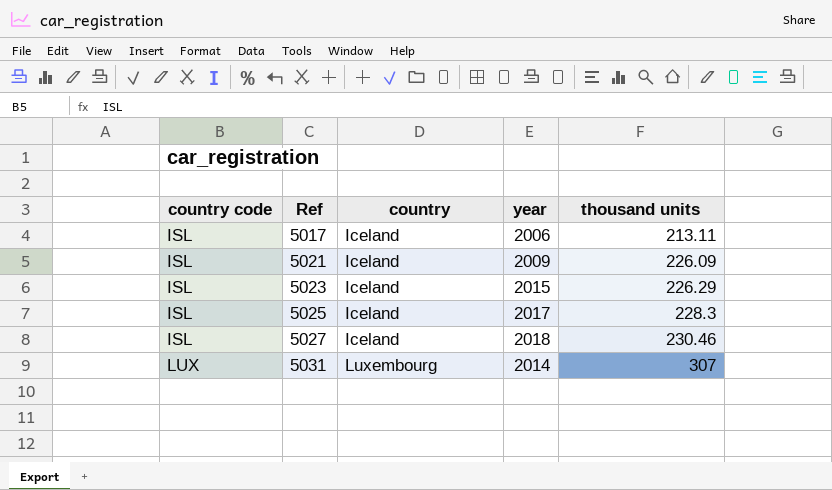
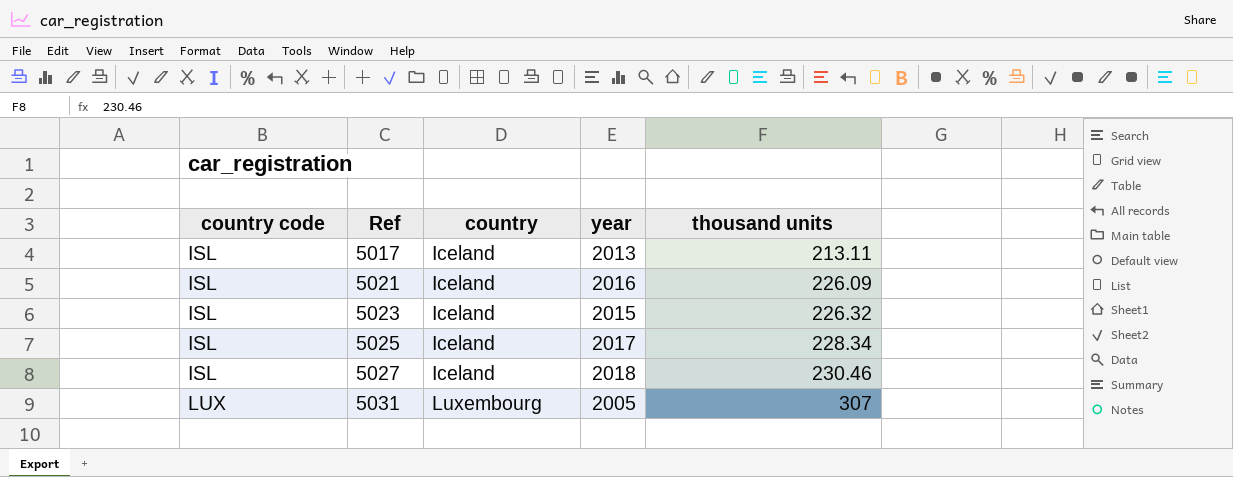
5017 | year: 2006 -> 2013
5021 | year: 2009 -> 2016
5023 | thousand units: 226.29 -> 226.32
5025 | thousand units: 228.3 -> 228.34
5031 | year: 2014 -> 2005

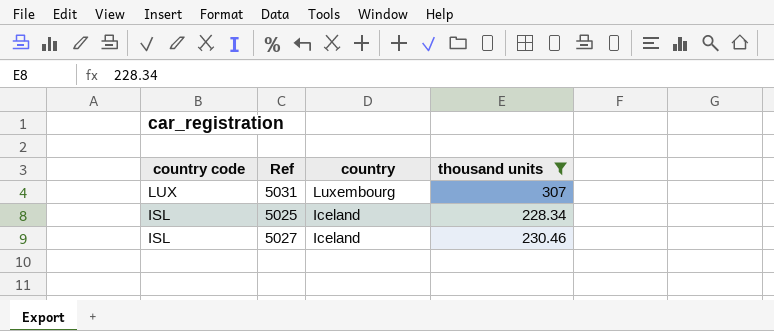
filter: none -> thousand units >= 228.34
row order: country code ascending -> country code descending
column year | position: 4 -> none

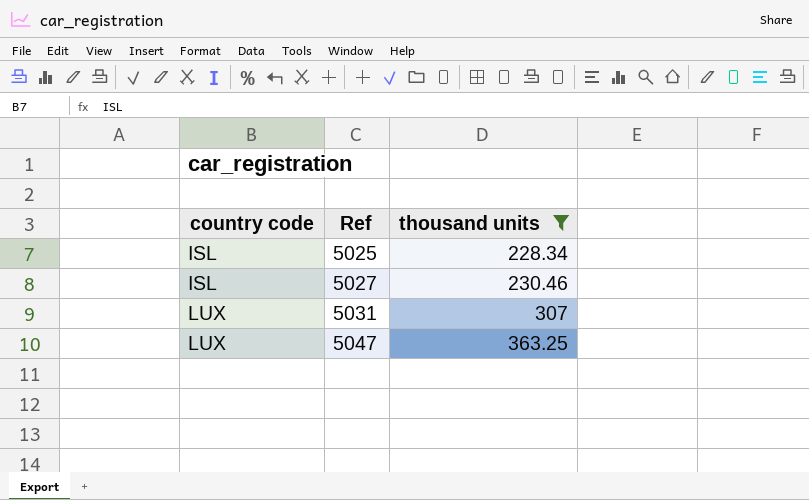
row order: country code descending -> country code ascending
column country | position: 3 -> none
row 5047: none -> LUX | 363.25

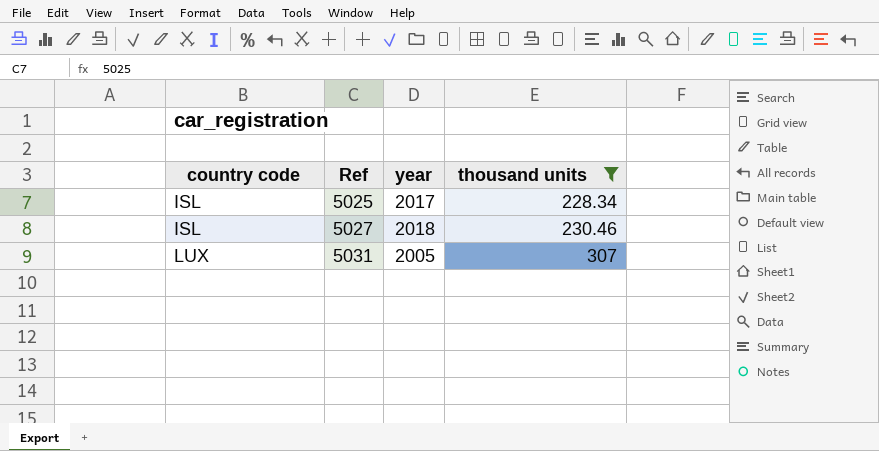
column year | position: none -> 3
row 5047: LUX | 363.25 -> none

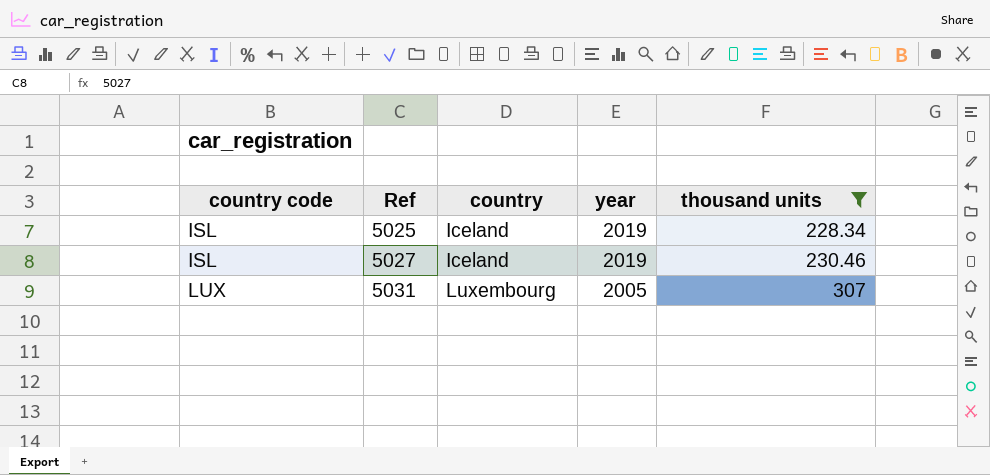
column country | position: none -> 3
5025 | year: 2017 -> 2019
5027 | year: 2018 -> 2019

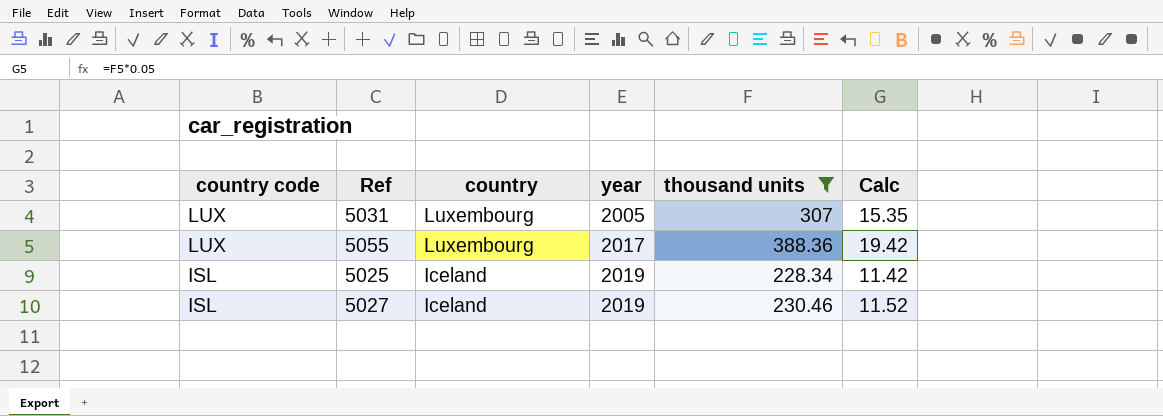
row order: country code ascending -> country code descending
column Calc | formula: none -> [thousand units] * 0.05
row 5055: none -> LUX | Luxembourg | 2017 | 388.36 | 19.42

